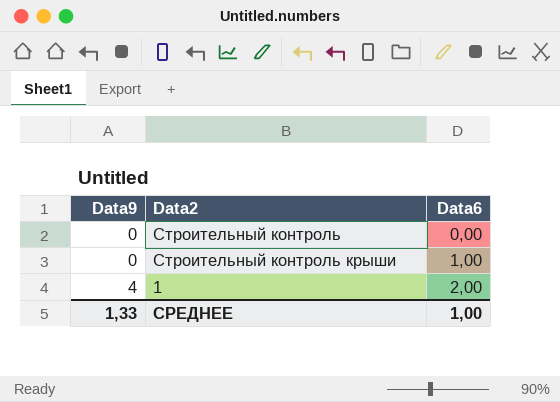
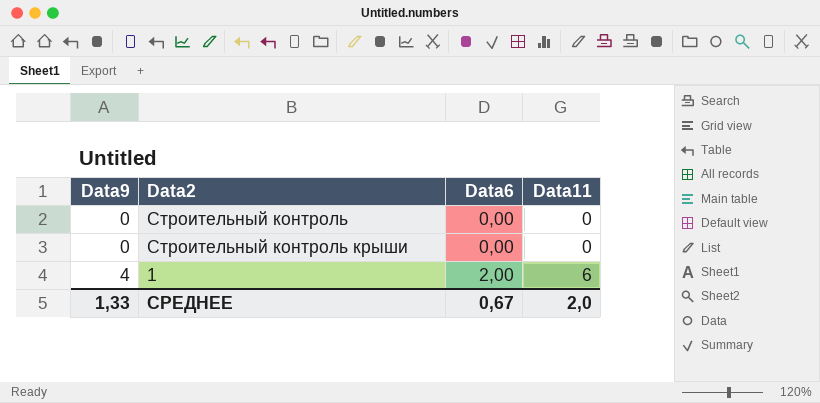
column Data11 | position: none -> 4
Строительный контроль крыши | Data6: 1,00 -> 0,00
СРЕДНЕЕ | Data6: 1,00 -> 0,67

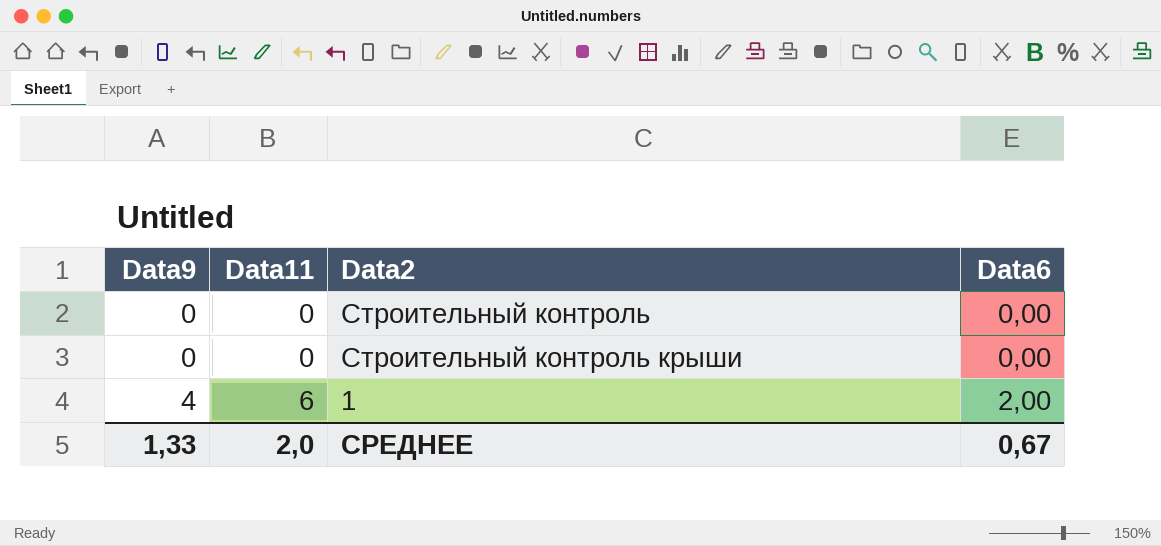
column Data11 | position: 4 -> 2

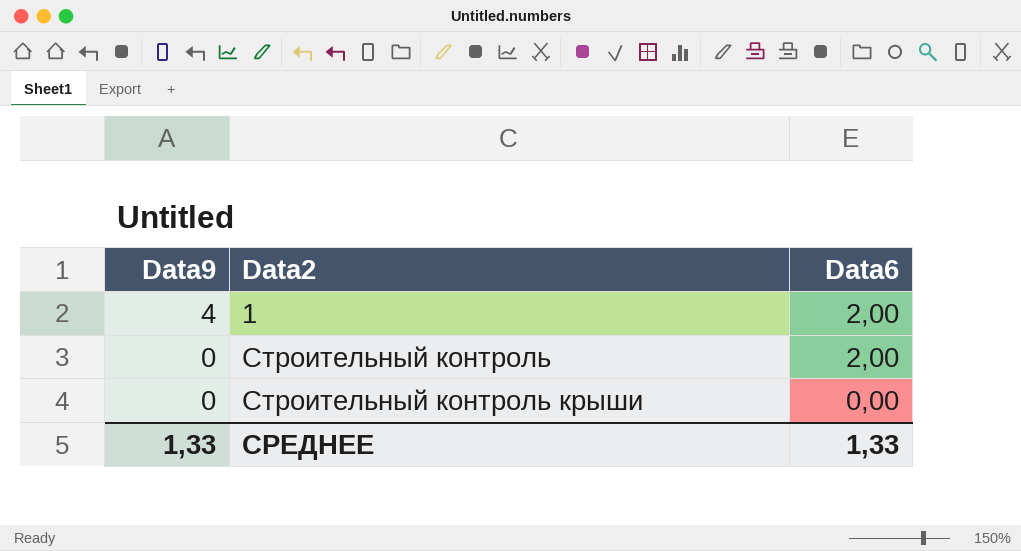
row order: Data9 ascending -> Data9 descending
column Data11 | position: 2 -> none
Строительный контроль | Data6: 0,00 -> 2,00
СРЕДНЕЕ | Data6: 0,67 -> 1,33

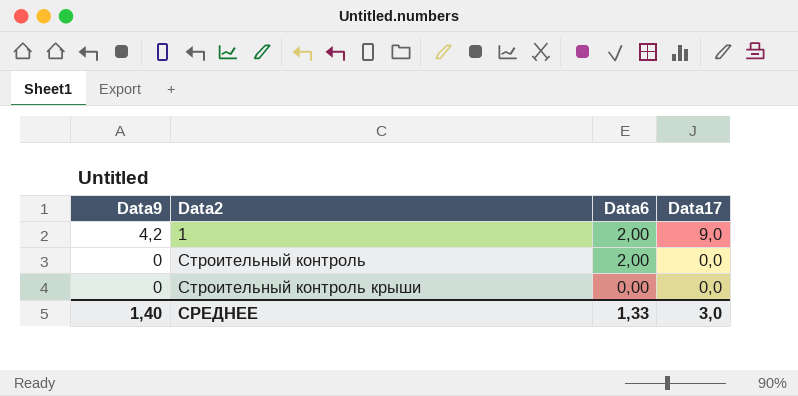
column Data17 | position: none -> 4
1 | Data9: 4 -> 4,2
СРЕДНЕЕ | Data9: 1,33 -> 1,40

